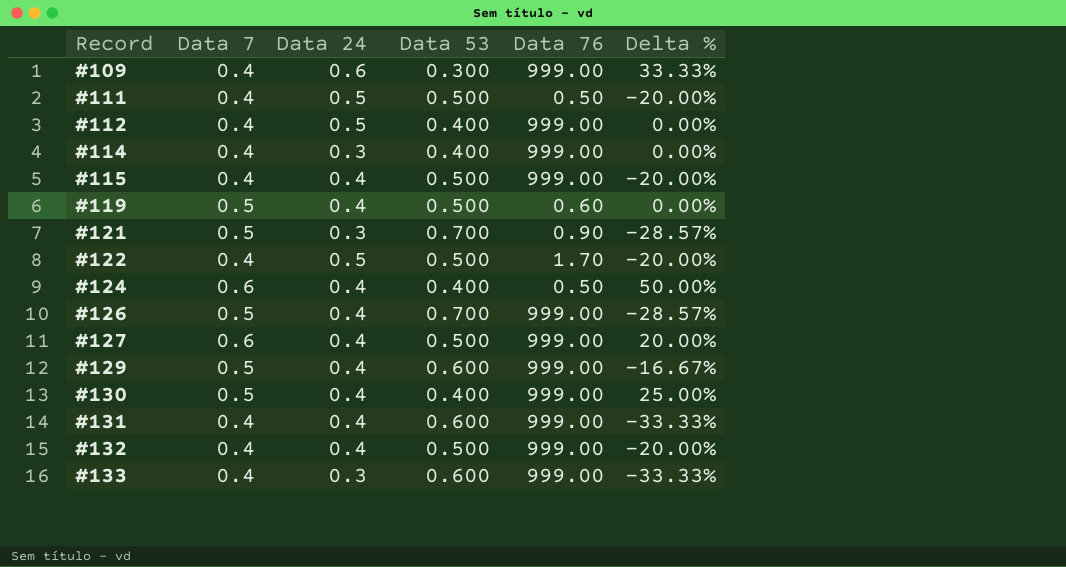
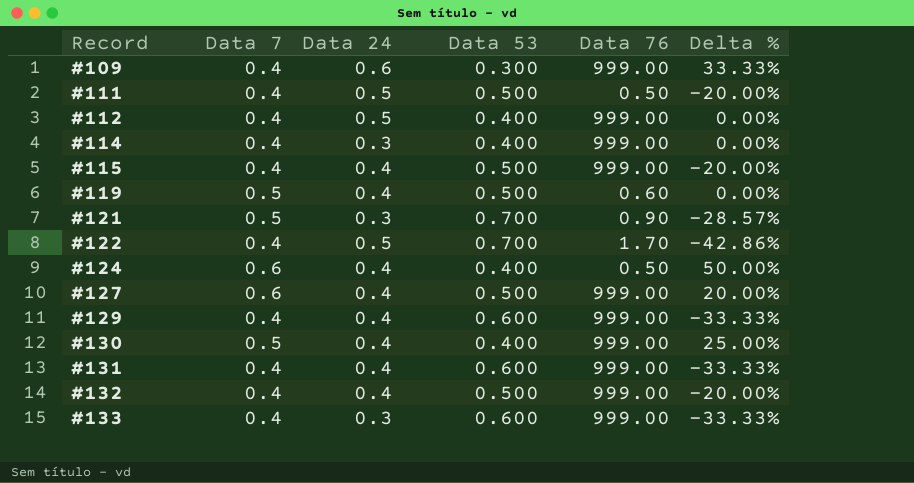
row #126: 0.5 | 0.4 | 0.700 | 999.00 | -28.57% -> none
#122 | Data 53: 0.500 -> 0.700
#122 | Delta %: -20.00% -> -42.86%
#129 | Data 7: 0.5 -> 0.4
#129 | Delta %: -16.67% -> -33.33%

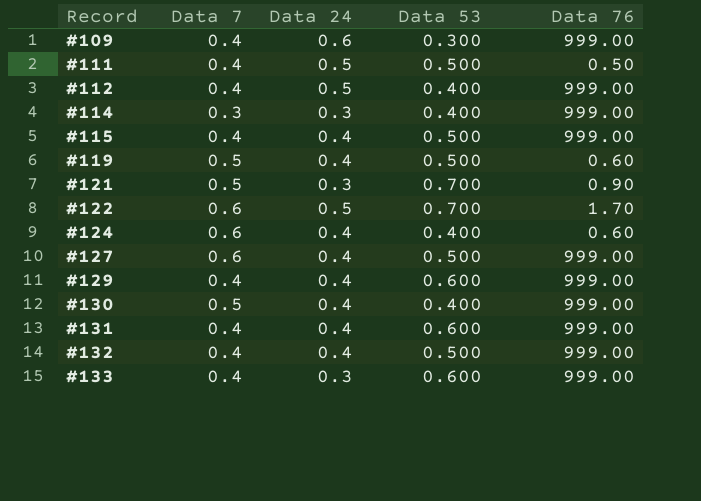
column Delta % | formula: ([Data 7] - [Data 53]) / [Data 53] -> none
#114 | Data 7: 0.4 -> 0.3
#122 | Data 7: 0.4 -> 0.6
#124 | Data 76: 0.50 -> 0.60

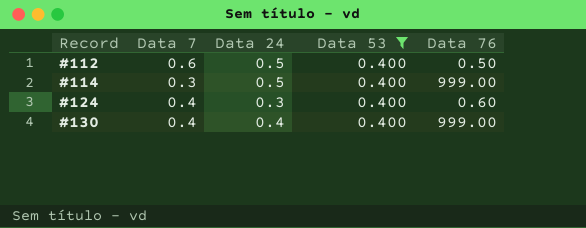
filter: none -> Data 53 = 0.400
#112 | Data 7: 0.4 -> 0.6
#112 | Data 76: 999.00 -> 0.50
#114 | Data 24: 0.3 -> 0.5
#124 | Data 7: 0.6 -> 0.4
#124 | Data 24: 0.4 -> 0.3
#130 | Data 7: 0.5 -> 0.4

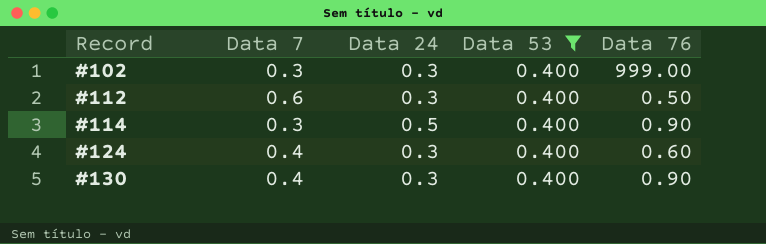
row #102: none -> 0.3 | 0.3 | 0.400 | 999.00
#112 | Data 24: 0.5 -> 0.3
#114 | Data 76: 999.00 -> 0.90
#130 | Data 24: 0.4 -> 0.3
#130 | Data 76: 999.00 -> 0.90

